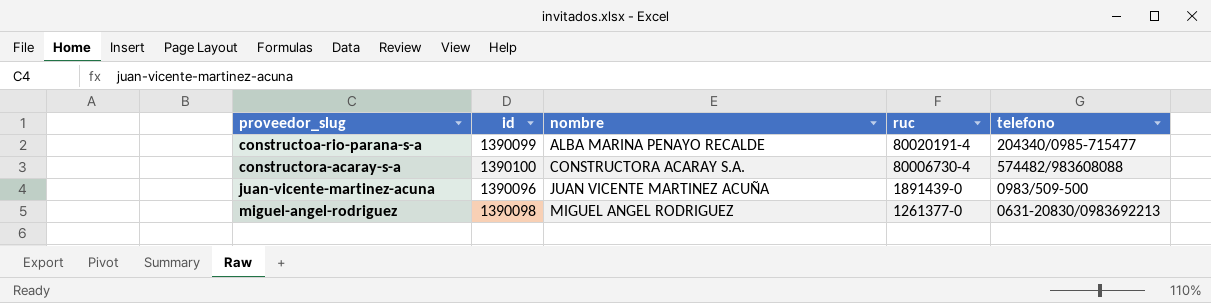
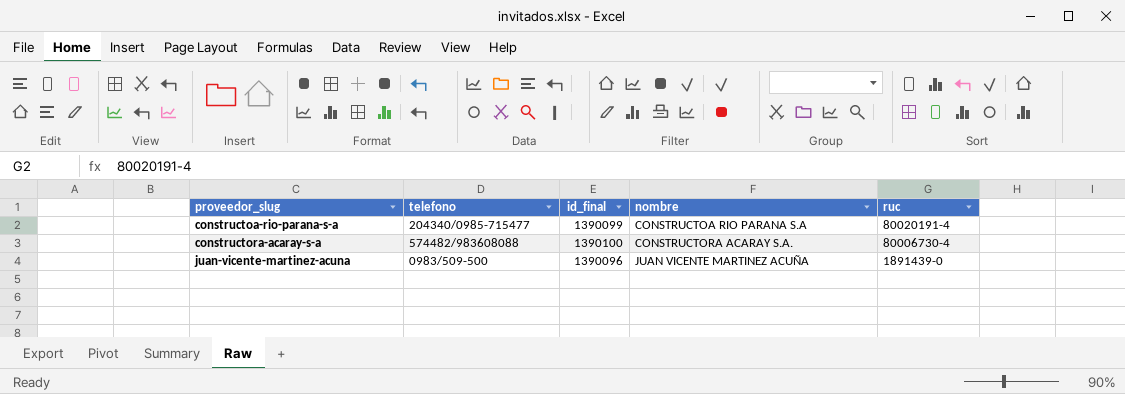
column telefono | position: 5 -> 2
column name: id -> id_final
row miguel-angel-rodriguez: 1390098 | MIGUEL ANGEL RODRIGUEZ | 1261377-0 | 0631-20830/0983692213 -> none
constructoa-rio-parana-s-a | nombre: ALBA MARINA PENAYO RECALDE -> CONSTRUCTOA RIO PARANA S.A

